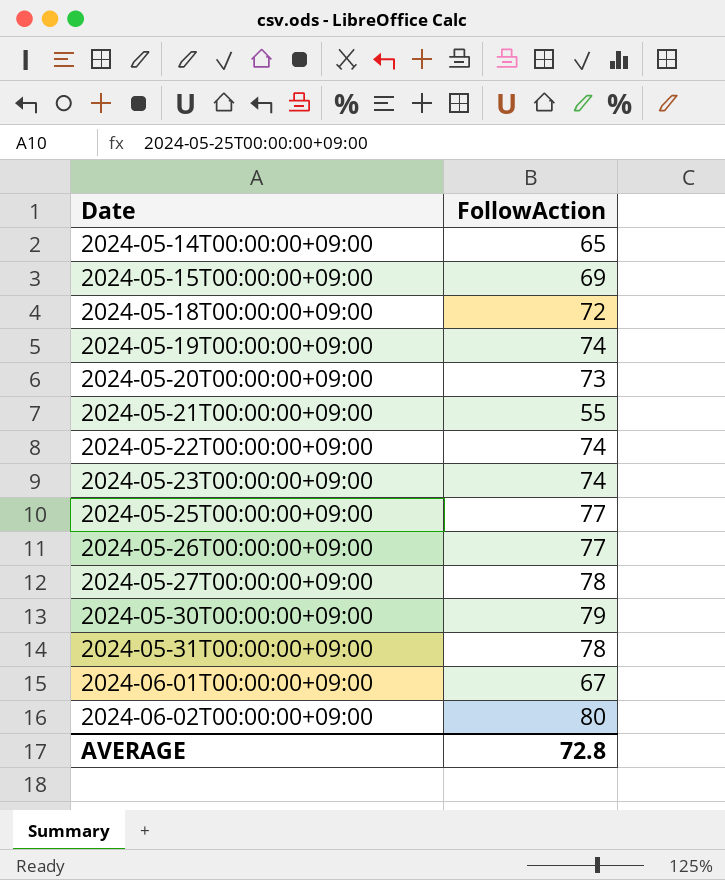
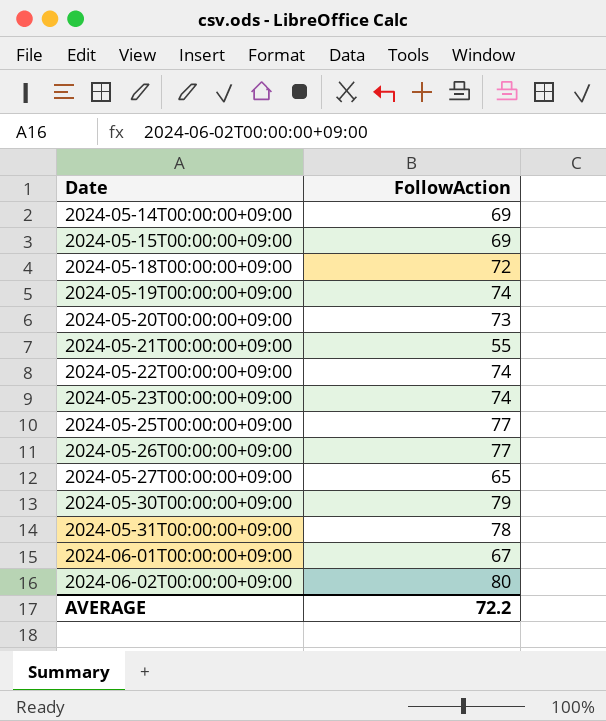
2024-05-14T00:00:00+09:00 | FollowAction: 65 -> 69
2024-05-27T00:00:00+09:00 | FollowAction: 78 -> 65
AVERAGE | FollowAction: 72.8 -> 72.2

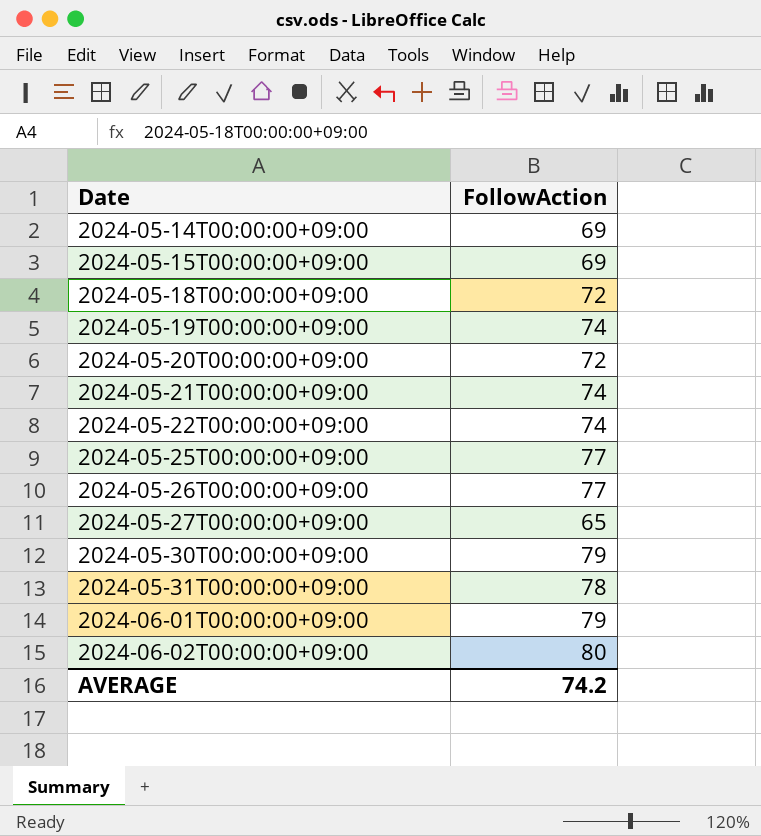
row 2024-05-23T00:00:00+09:00: 74 -> none
2024-05-20T00:00:00+09:00 | FollowAction: 73 -> 72
2024-05-21T00:00:00+09:00 | FollowAction: 55 -> 74
2024-06-01T00:00:00+09:00 | FollowAction: 67 -> 79
AVERAGE | FollowAction: 72.2 -> 74.2

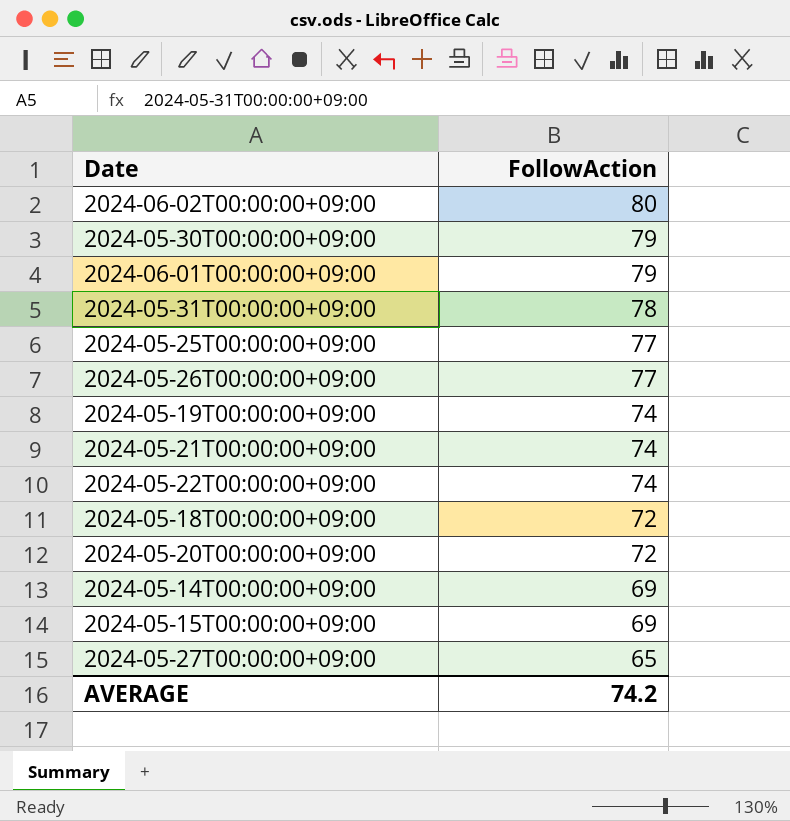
row order: Date ascending -> FollowAction descending

